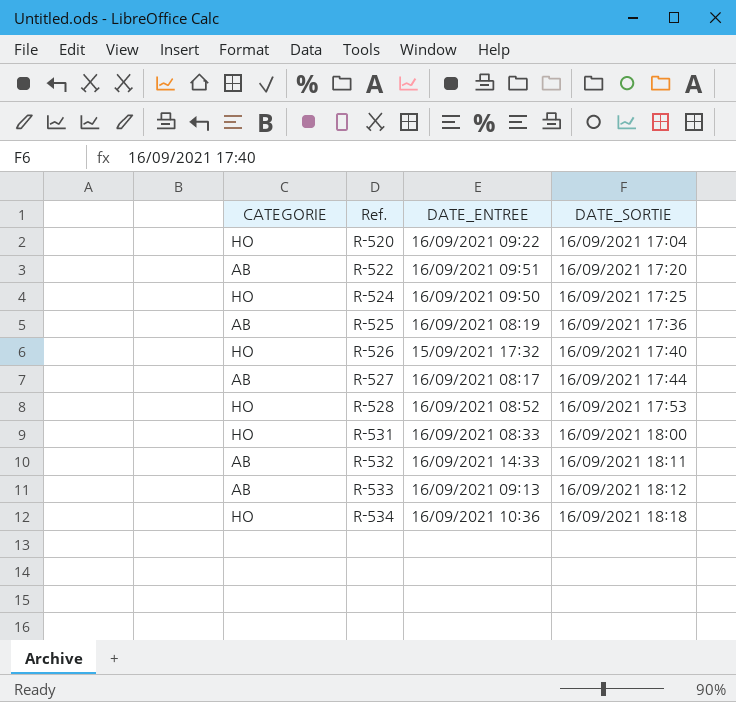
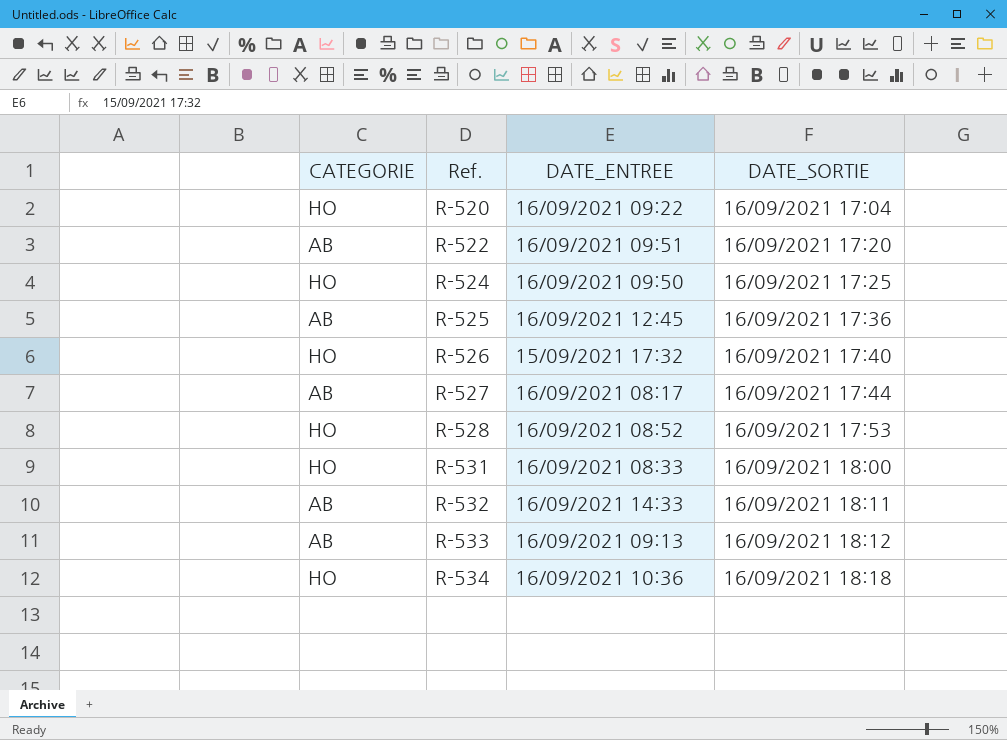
R-525 | DATE_ENTREE: 16/09/2021 08:19 -> 16/09/2021 12:45

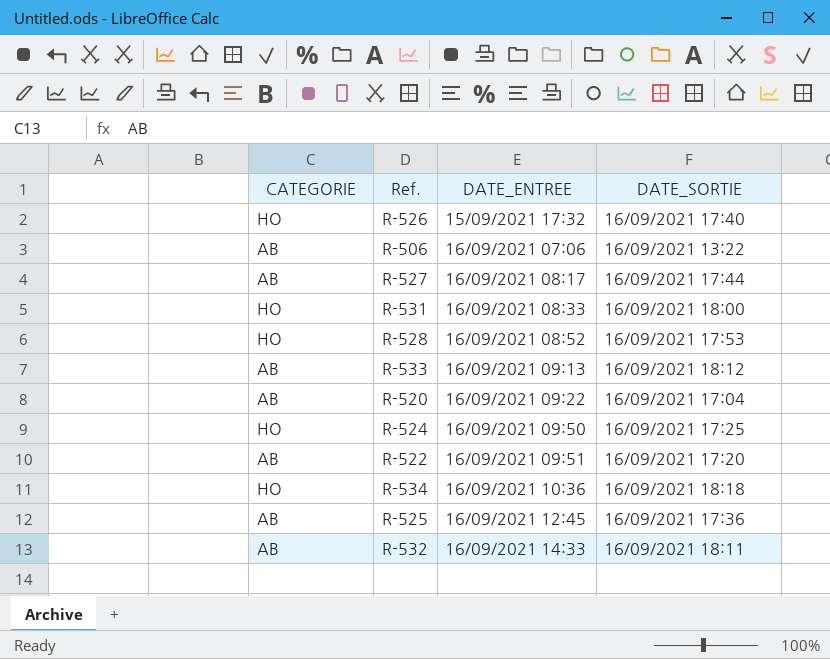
row order: Ref. ascending -> DATE_ENTREE ascending
row R-506: none -> AB | 16/09/2021 07:06 | 16/09/2021 13:22
R-520 | CATEGORIE: HO -> AB

